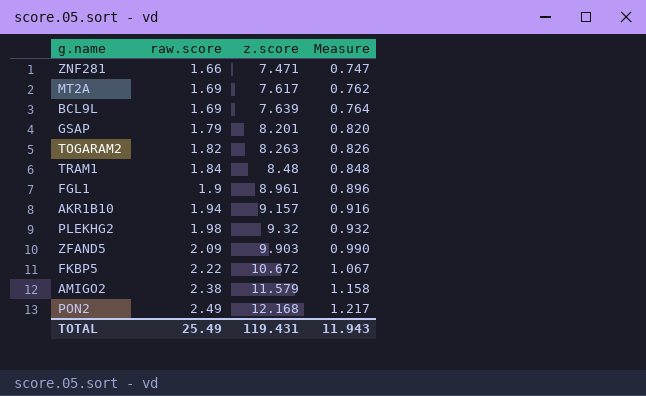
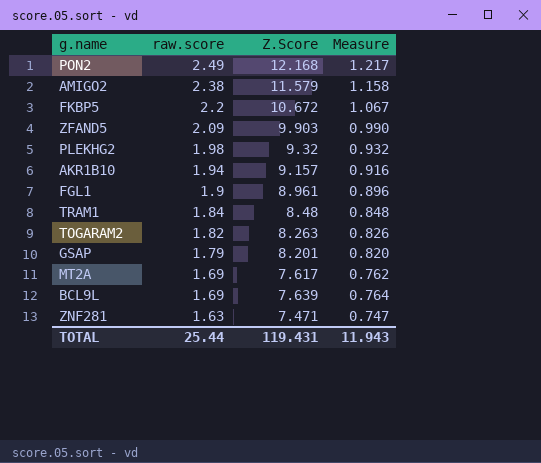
row order: raw.score ascending -> raw.score descending
column name: z.score -> Z.Score
FKBP5 | raw.score: 2.22 -> 2.2
ZNF281 | raw.score: 1.66 -> 1.63
TOTAL | raw.score: 25.49 -> 25.44

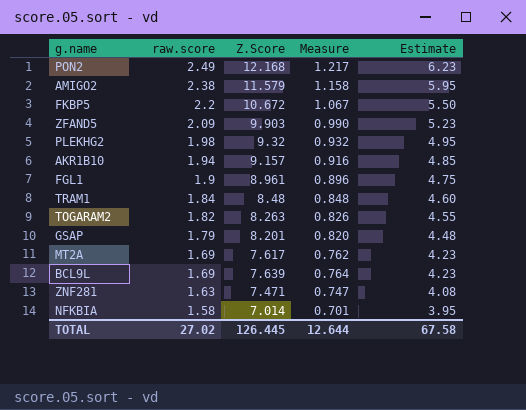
column Estimate | formula: none -> [raw.score] * 2.5
row NFKBIA: none -> 1.58 | 7.014 | 0.701 | 3.95
TOTAL | raw.score: 25.44 -> 27.02
TOTAL | Z.Score: 119.431 -> 126.445
TOTAL | Measure: 11.943 -> 12.644

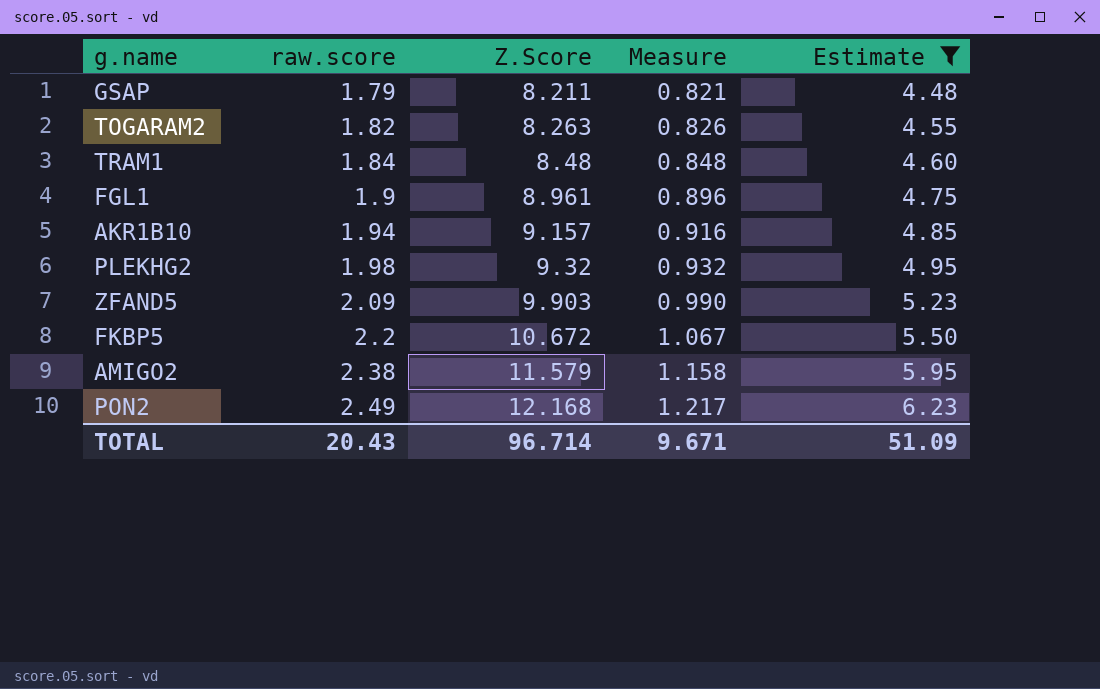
filter: none -> Estimate >= 4.48
row order: raw.score descending -> raw.score ascending
GSAP | Z.Score: 8.201 -> 8.211
GSAP | Measure: 0.820 -> 0.821
TOTAL | raw.score: 27.02 -> 20.43
TOTAL | Z.Score: 126.445 -> 96.714
TOTAL | Measure: 12.644 -> 9.671
TOTAL | Estimate: 67.58 -> 51.09

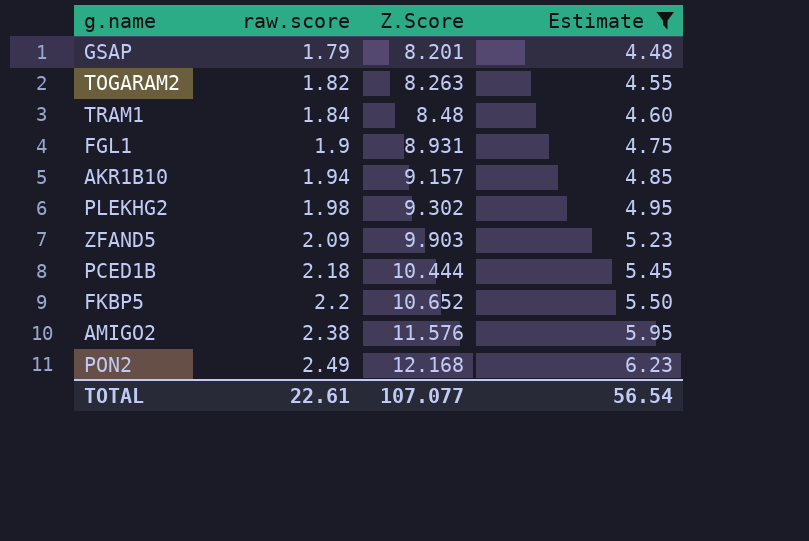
column Measure | formula: [Z.Score] * 0.1 -> none
GSAP | Z.Score: 8.211 -> 8.201
FGL1 | Z.Score: 8.961 -> 8.931
PLEKHG2 | Z.Score: 9.32 -> 9.302
row PCED1B: none -> 2.18 | 10.444 | 5.45
FKBP5 | Z.Score: 10.672 -> 10.652
AMIGO2 | Z.Score: 11.579 -> 11.576
TOTAL | raw.score: 20.43 -> 22.61
TOTAL | Z.Score: 96.714 -> 107.077
TOTAL | Estimate: 51.09 -> 56.54

